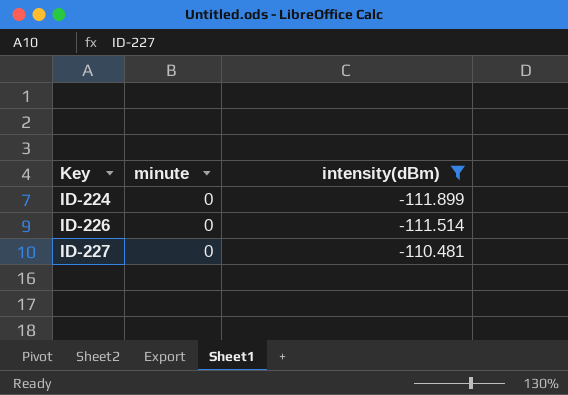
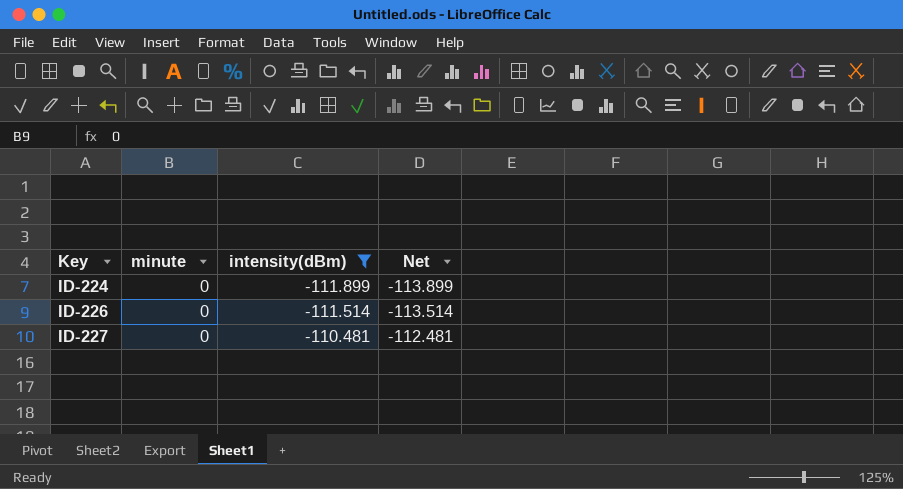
column Net | formula: none -> [intensity(dBm)] - 2

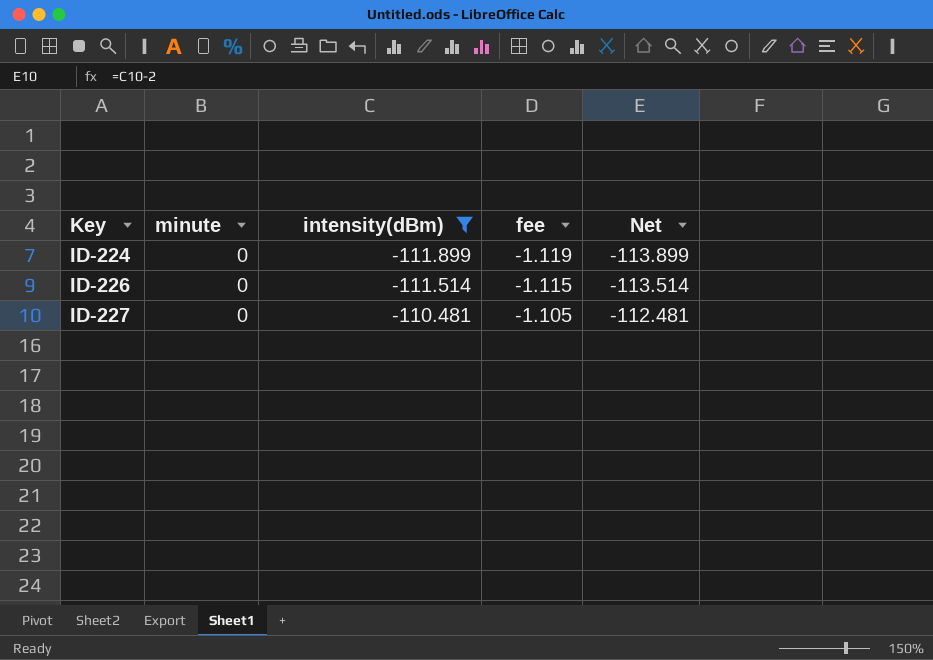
column fee | formula: none -> [intensity(dBm)] * 0.01

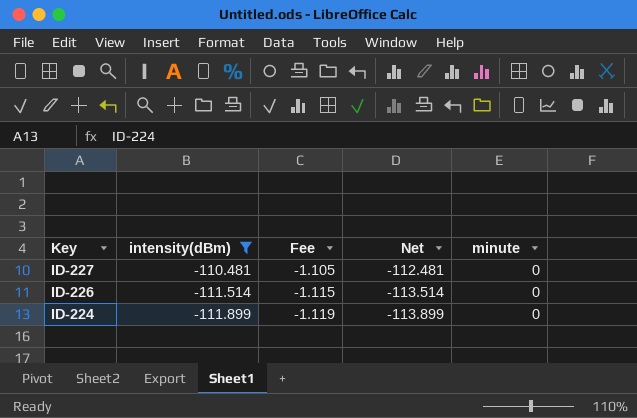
row order: Key ascending -> Key descending
column name: fee -> Fee
column minute | position: 2 -> 5

